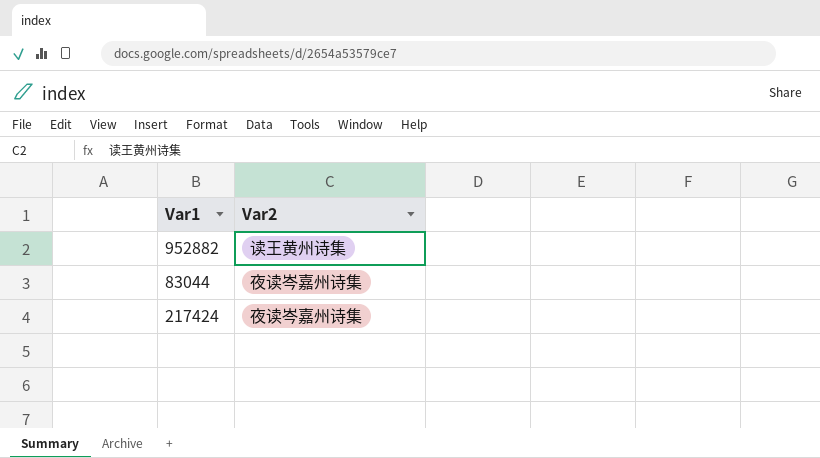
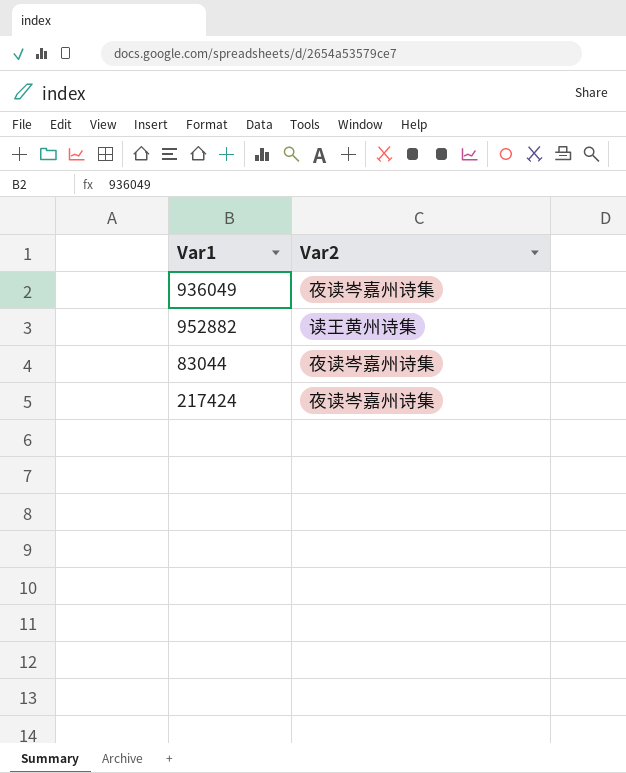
row 936049: none -> 夜读岑嘉州诗集

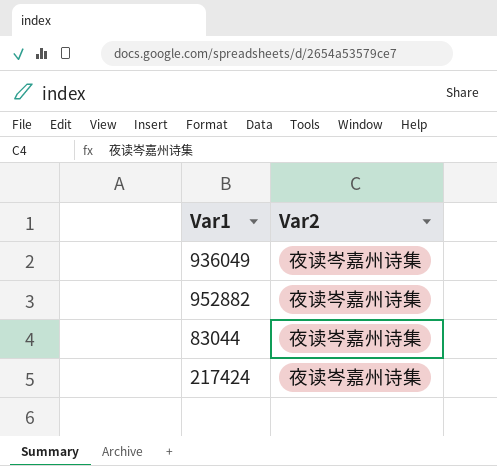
952882 | Var2: 读王黄州诗集 -> 夜读岑嘉州诗集

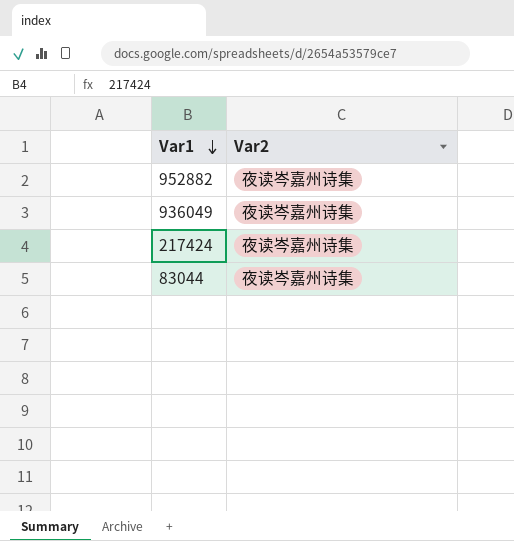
row order: none -> Var1 descending

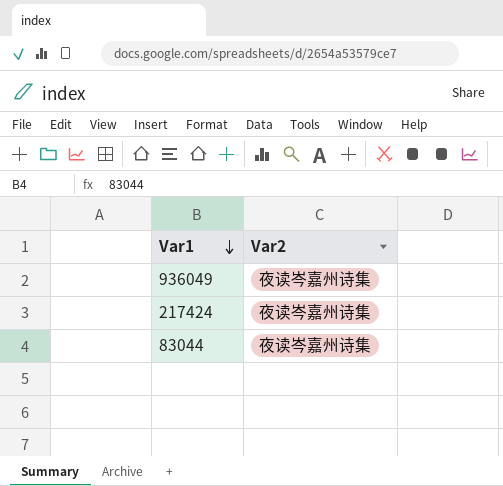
row 952882: 夜读岑嘉州诗集 -> none

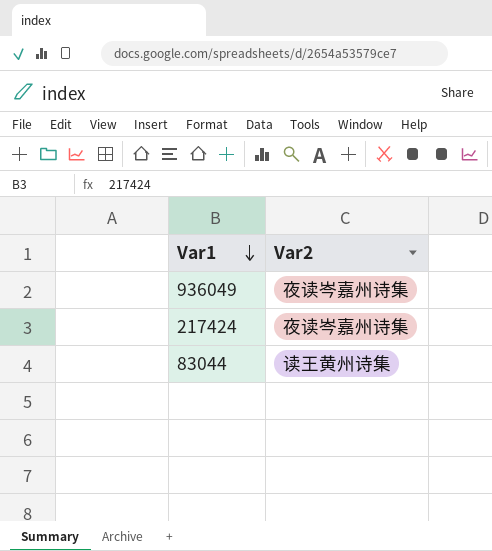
83044 | Var2: 夜读岑嘉州诗集 -> 读王黄州诗集

